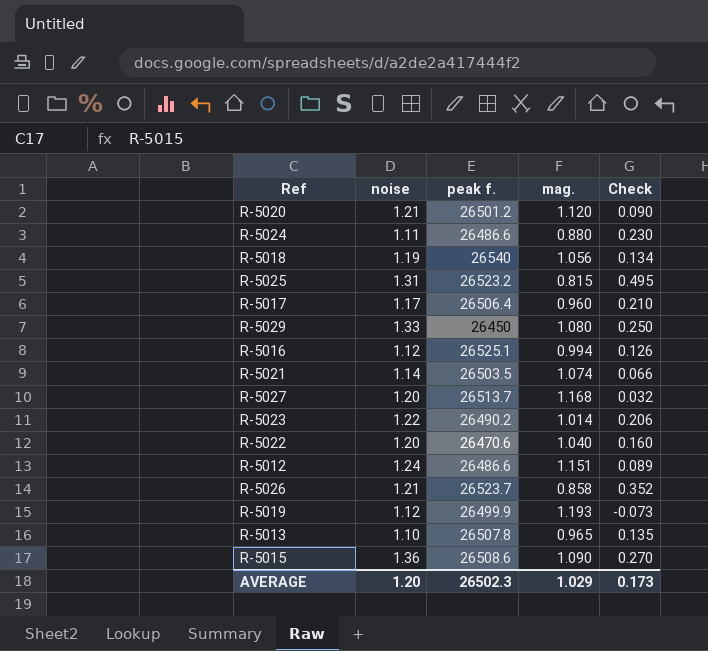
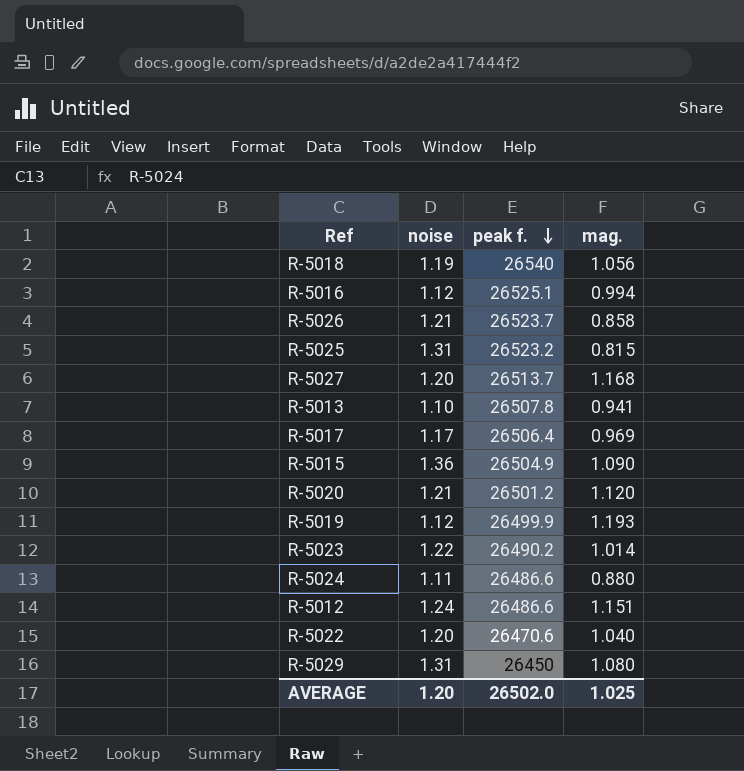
row order: none -> peak f. descending
column Check | formula: [noise] - [mag.] -> none
row R-5021: 1.14 | 26503.5 | 1.074 | 0.066 -> none
R-5013 | mag.: 0.965 -> 0.941
R-5017 | mag.: 0.960 -> 0.969
R-5015 | peak f.: 26508.6 -> 26504.9
R-5029 | noise: 1.33 -> 1.31
AVERAGE | peak f.: 26502.3 -> 26502.0
AVERAGE | mag.: 1.029 -> 1.025

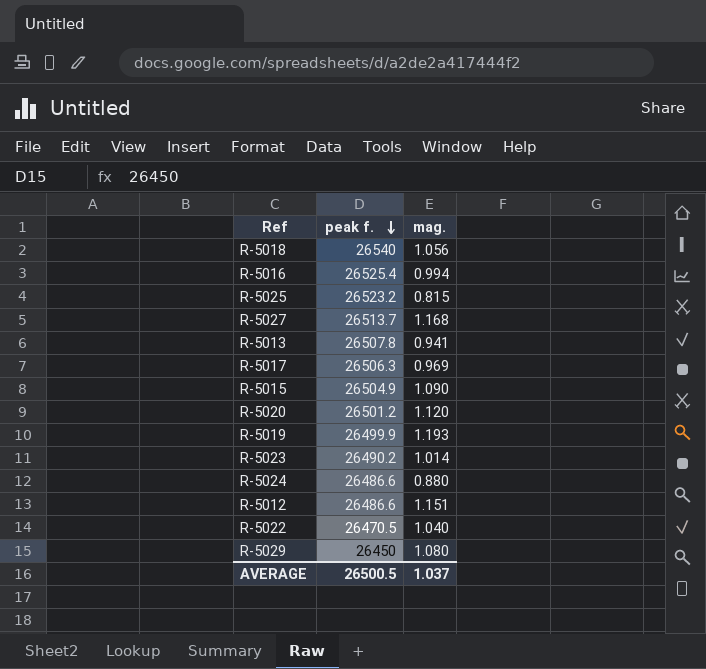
column noise | position: 2 -> none
row R-5026: 1.21 | 26523.7 | 0.858 -> none
R-5016 | peak f.: 26525.1 -> 26525.4
R-5017 | peak f.: 26506.4 -> 26506.3
R-5022 | peak f.: 26470.6 -> 26470.5
AVERAGE | peak f.: 26502.0 -> 26500.5
AVERAGE | mag.: 1.025 -> 1.037

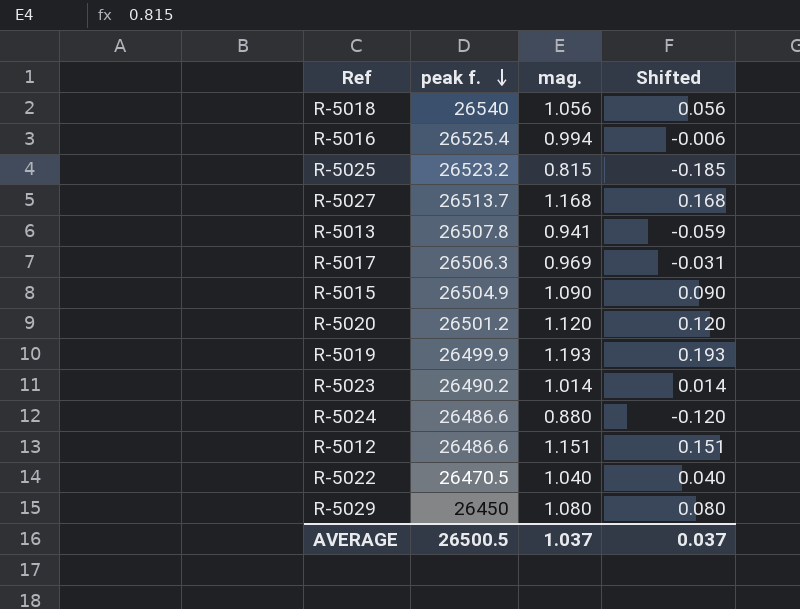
column Shifted | formula: none -> [mag.] - 1

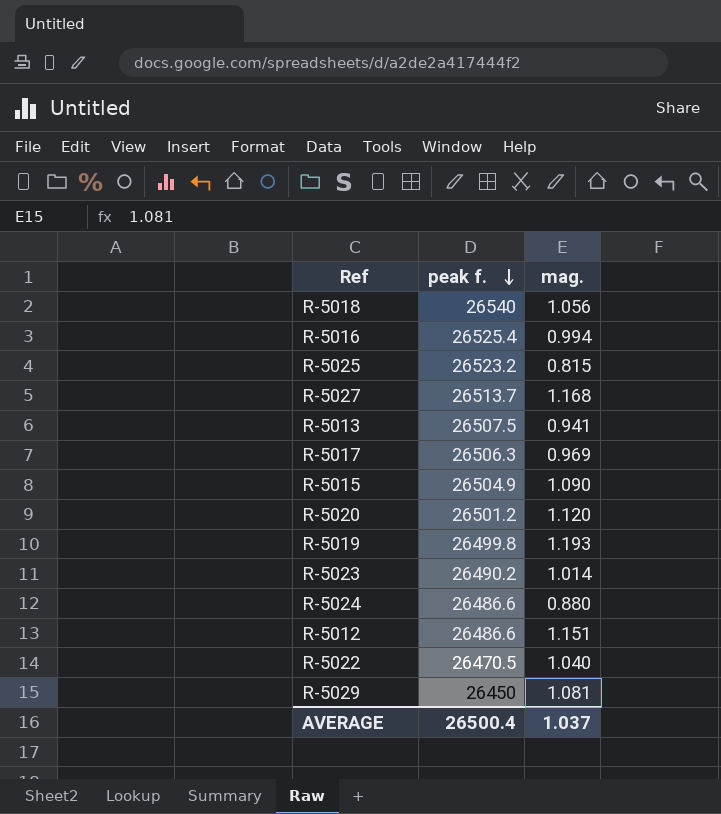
column Shifted | formula: [mag.] - 1 -> none
R-5013 | peak f.: 26507.8 -> 26507.5
R-5019 | peak f.: 26499.9 -> 26499.8
R-5029 | mag.: 1.080 -> 1.081
AVERAGE | peak f.: 26500.5 -> 26500.4

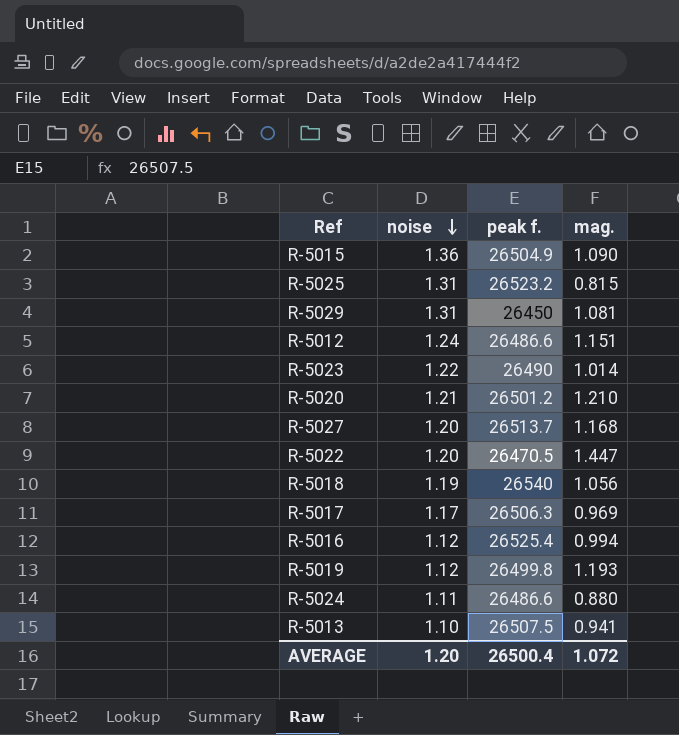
row order: peak f. descending -> noise descending
column noise | position: none -> 2
R-5023 | peak f.: 26490.2 -> 26490
R-5020 | mag.: 1.120 -> 1.210
R-5022 | mag.: 1.040 -> 1.447
AVERAGE | mag.: 1.037 -> 1.072

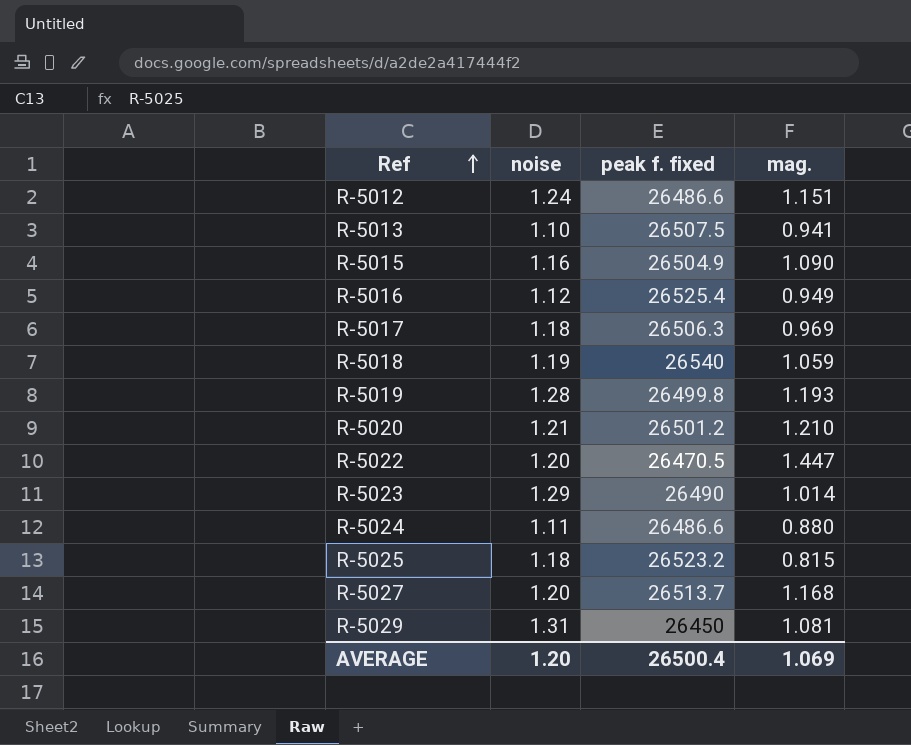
row order: noise descending -> Ref ascending
column name: peak f. -> peak f. fixed
R-5015 | noise: 1.36 -> 1.16
R-5016 | mag.: 0.994 -> 0.949
R-5017 | noise: 1.17 -> 1.18
R-5018 | mag.: 1.056 -> 1.059
R-5019 | noise: 1.12 -> 1.28
R-5023 | noise: 1.22 -> 1.29
R-5025 | noise: 1.31 -> 1.18
AVERAGE | mag.: 1.072 -> 1.069

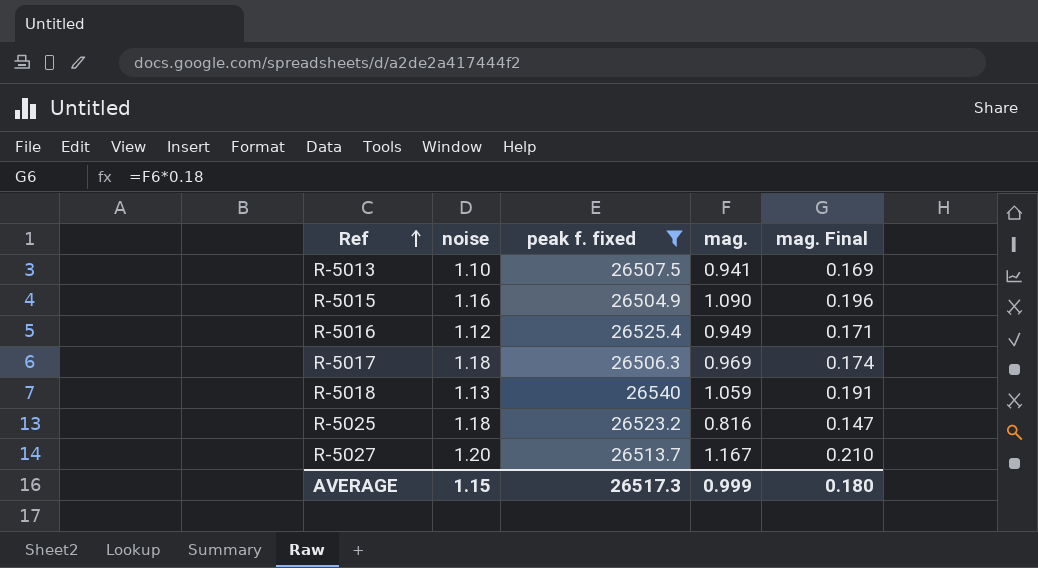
filter: none -> peak f. fixed >= 26504.9
column mag. Final | formula: none -> [mag.] * 0.18
R-5018 | noise: 1.19 -> 1.13
R-5025 | mag.: 0.815 -> 0.816
R-5027 | mag.: 1.168 -> 1.167
AVERAGE | noise: 1.20 -> 1.15
AVERAGE | peak f. fixed: 26500.4 -> 26517.3
AVERAGE | mag.: 1.069 -> 0.999

